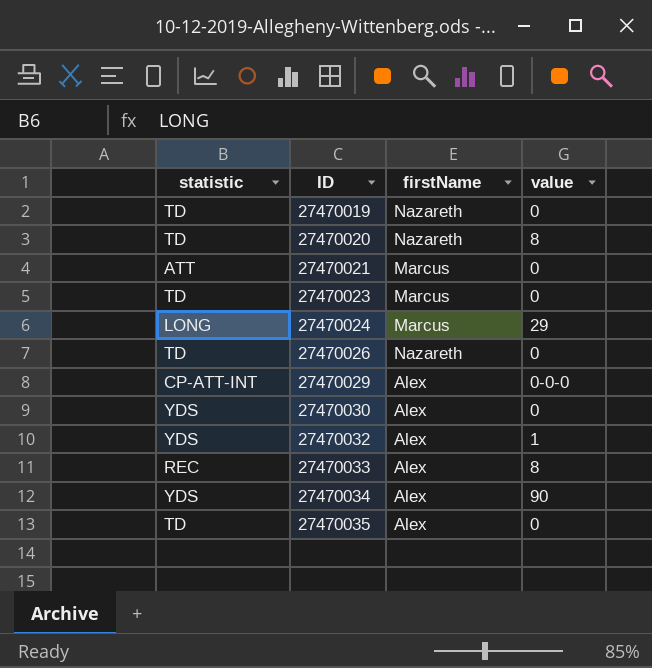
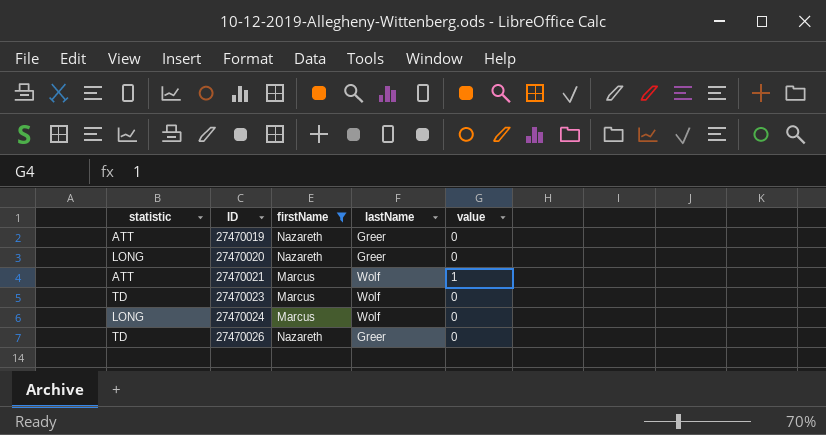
filter: none -> firstName != Alex
column lastName | position: none -> 4
27470019 | statistic: TD -> ATT
27470020 | statistic: TD -> LONG
27470020 | value: 8 -> 0
27470021 | value: 0 -> 1
27470024 | value: 29 -> 0

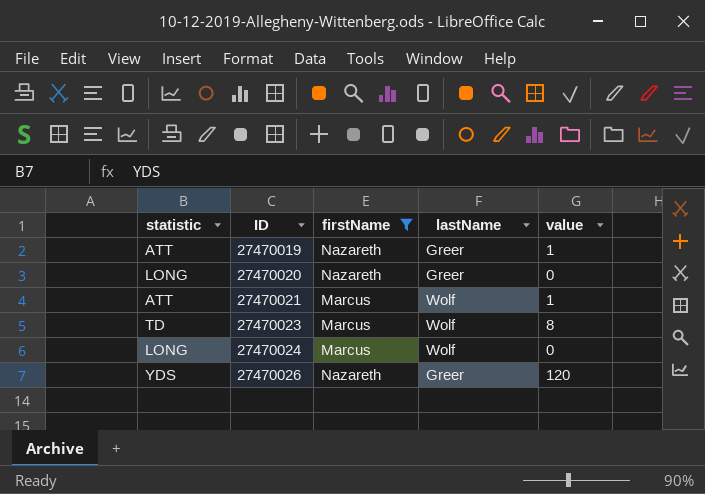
27470019 | value: 0 -> 1
27470023 | value: 0 -> 8
27470026 | statistic: TD -> YDS
27470026 | value: 0 -> 120

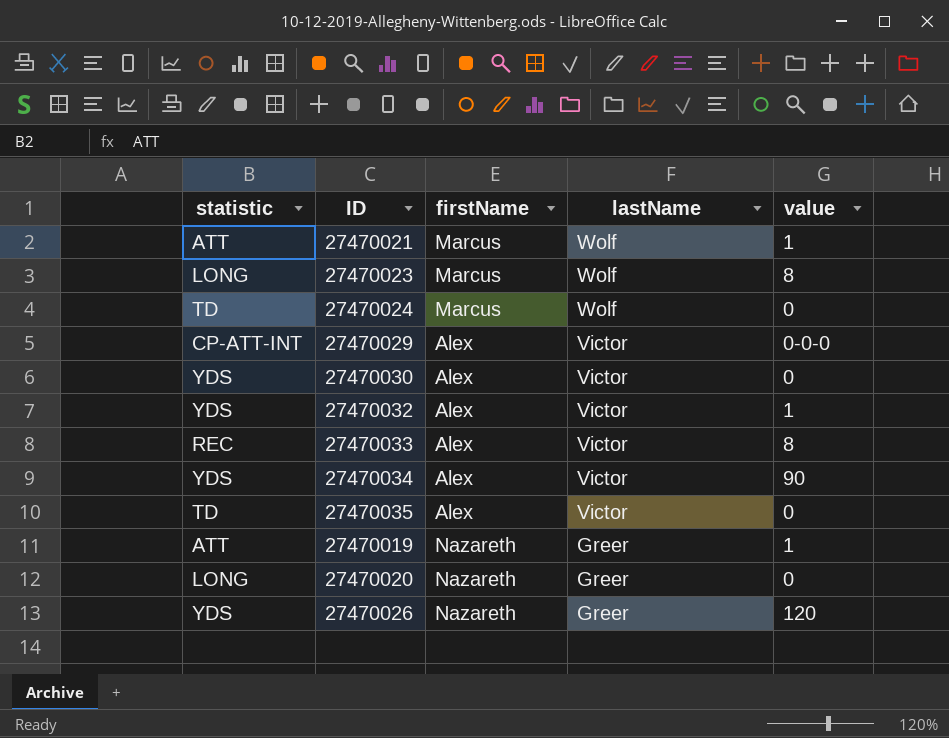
filter: firstName != Alex -> none
row order: ID ascending -> lastName descending
27470023 | statistic: TD -> LONG
27470024 | statistic: LONG -> TD

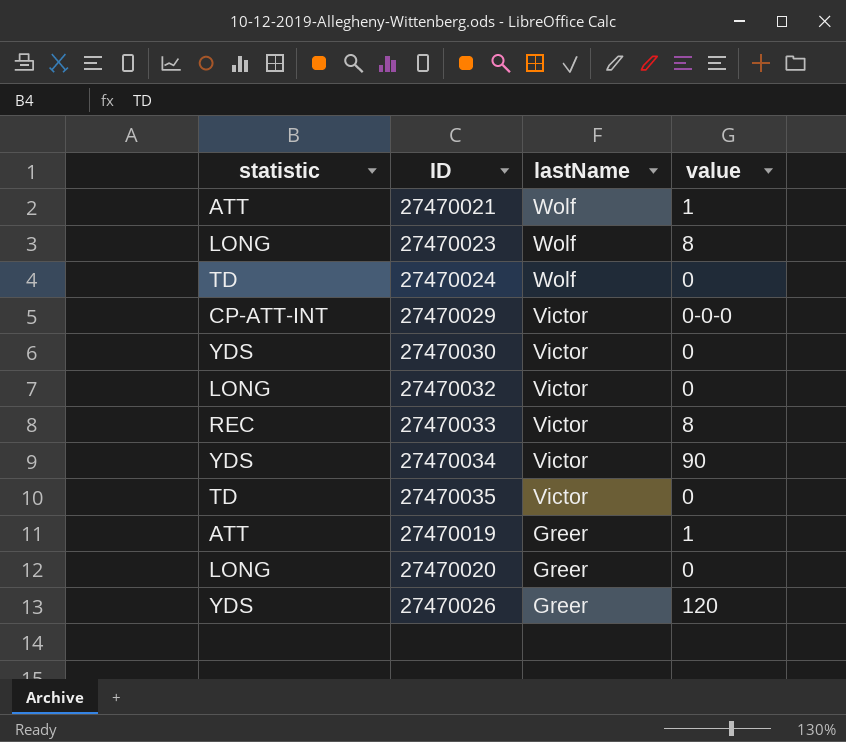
column firstName | position: 3 -> none
27470032 | statistic: YDS -> LONG
27470032 | value: 1 -> 0

